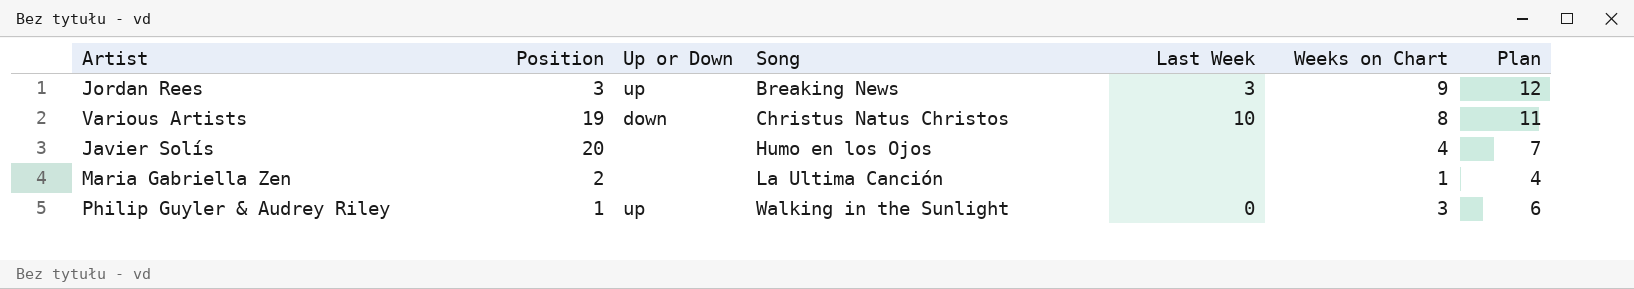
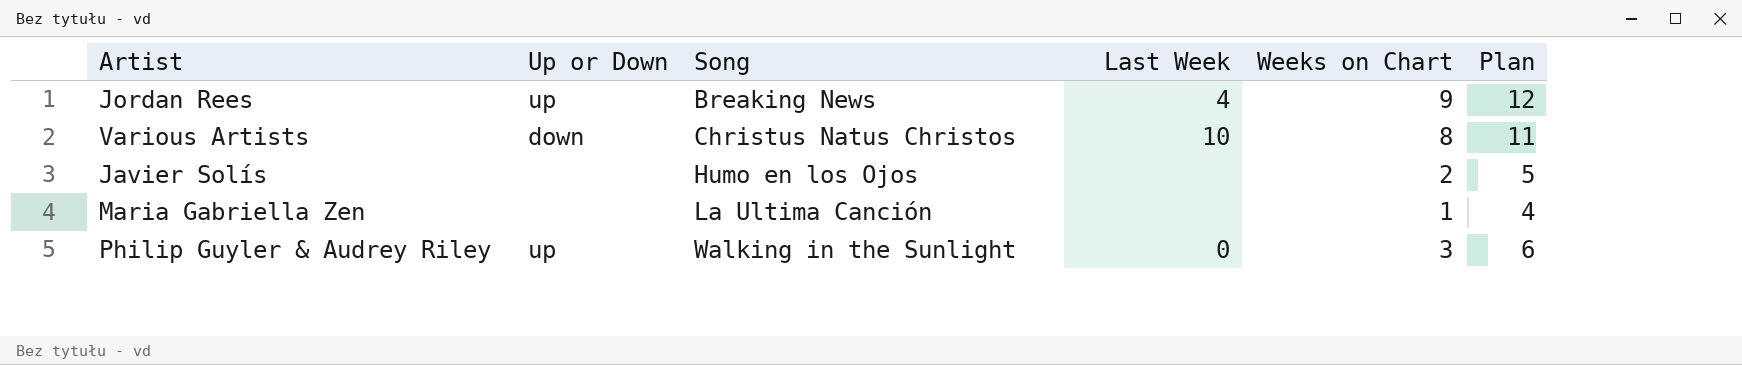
column Position | position: 2 -> none
Jordan Rees | Last Week: 3 -> 4
Javier Solís | Weeks on Chart: 4 -> 2
Javier Solís | Plan: 7 -> 5

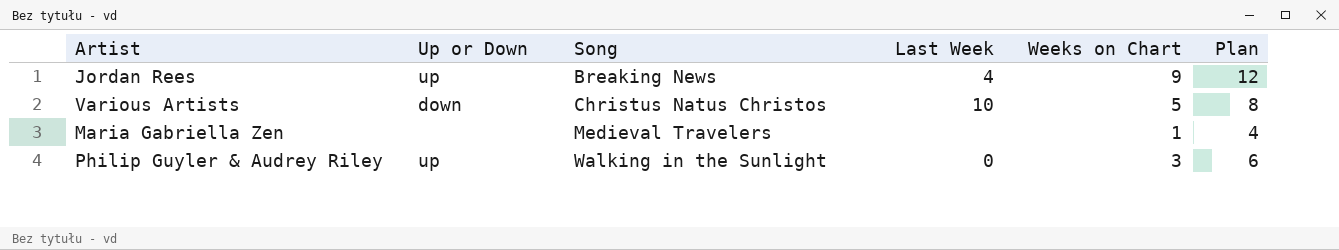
row Javier Solís: none | Humo en los Ojos | none | 2 | 5 -> none
Various Artists | Weeks on Chart: 8 -> 5
Various Artists | Plan: 11 -> 8
Maria Gabriella Zen | Song: La Ultima Canción -> Medieval Travelers

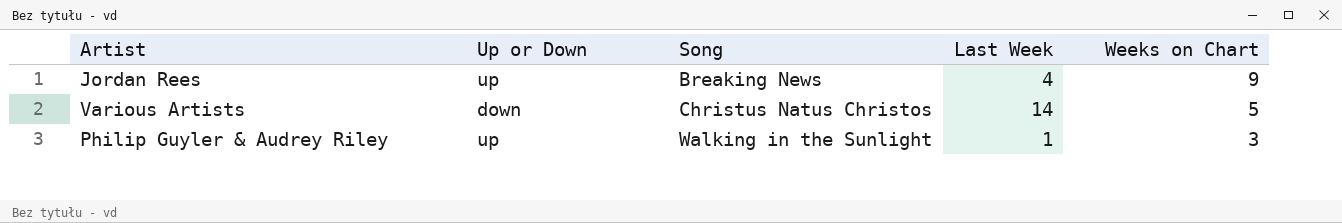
column Plan | formula: [Weeks on Chart] + 3 -> none
row Maria Gabriella Zen: none | Medieval Travelers | none | 1 | 4 -> none
Various Artists | Last Week: 10 -> 14
Philip Guyler & Audrey Riley | Last Week: 0 -> 1

